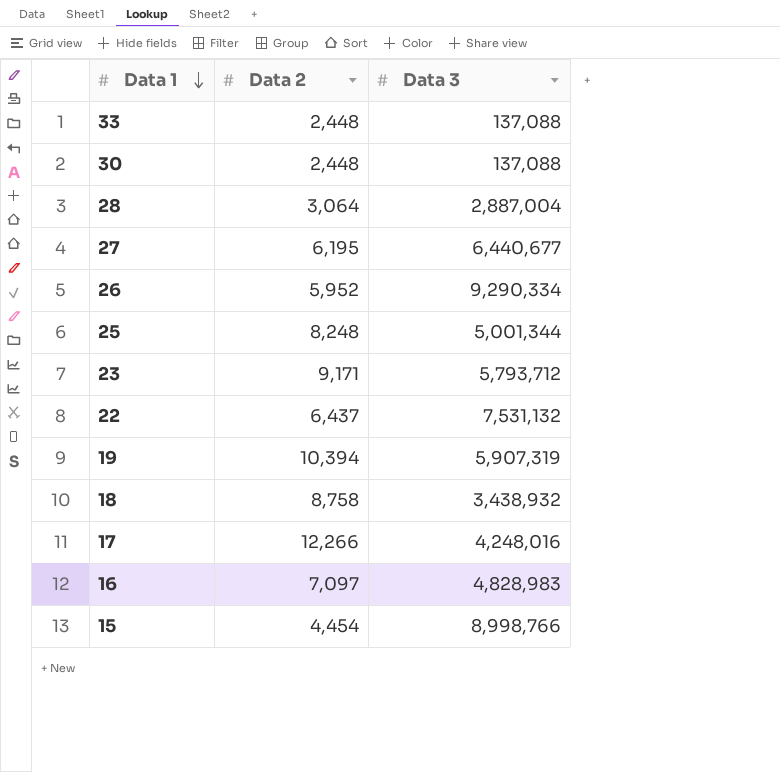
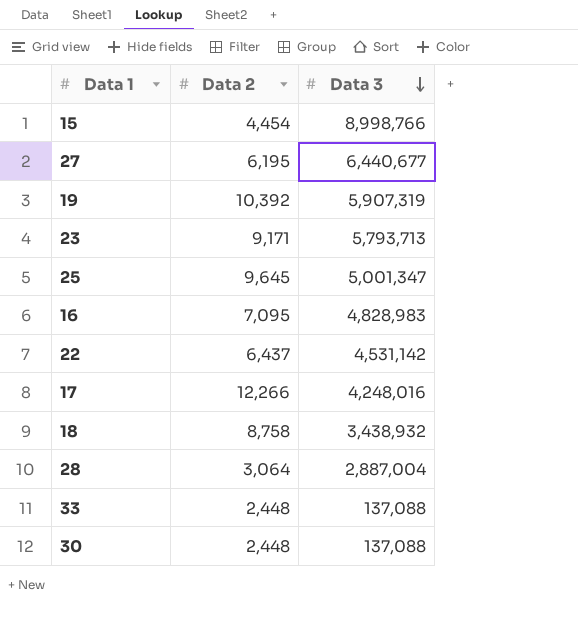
row order: Data 1 descending -> Data 3 descending
row 26: 5,952 | 9,290,334 -> none
19 | Data 2: 10,394 -> 10,392
23 | Data 3: 5,793,712 -> 5,793,713
25 | Data 2: 8,248 -> 9,645
25 | Data 3: 5,001,344 -> 5,001,347
16 | Data 2: 7,097 -> 7,095
22 | Data 3: 7,531,132 -> 4,531,142

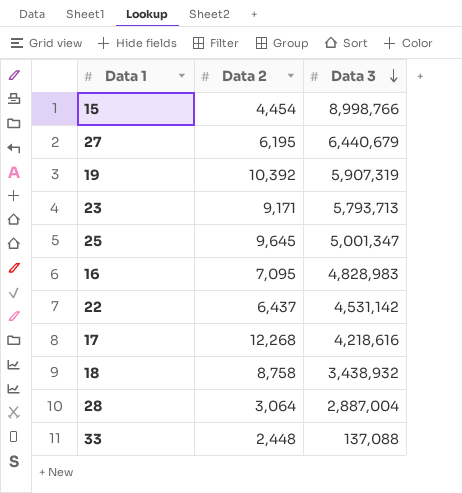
row 30: 2,448 | 137,088 -> none
27 | Data 3: 6,440,677 -> 6,440,679
17 | Data 2: 12,266 -> 12,268
17 | Data 3: 4,248,016 -> 4,218,616

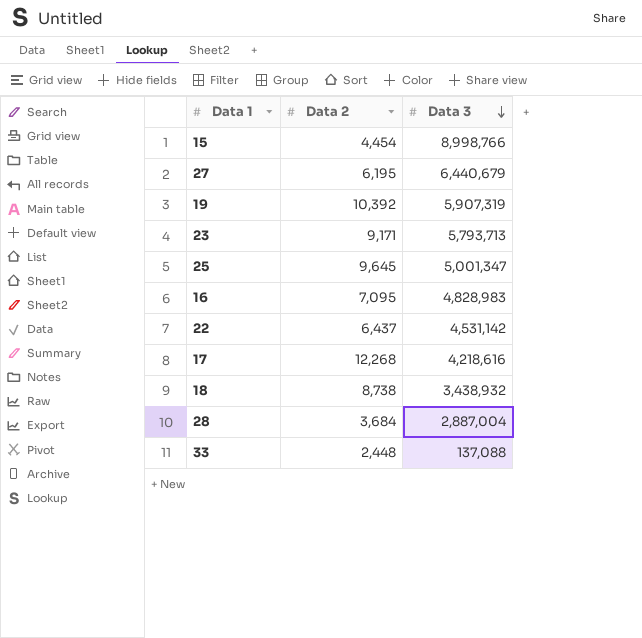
18 | Data 2: 8,758 -> 8,738
28 | Data 2: 3,064 -> 3,684

